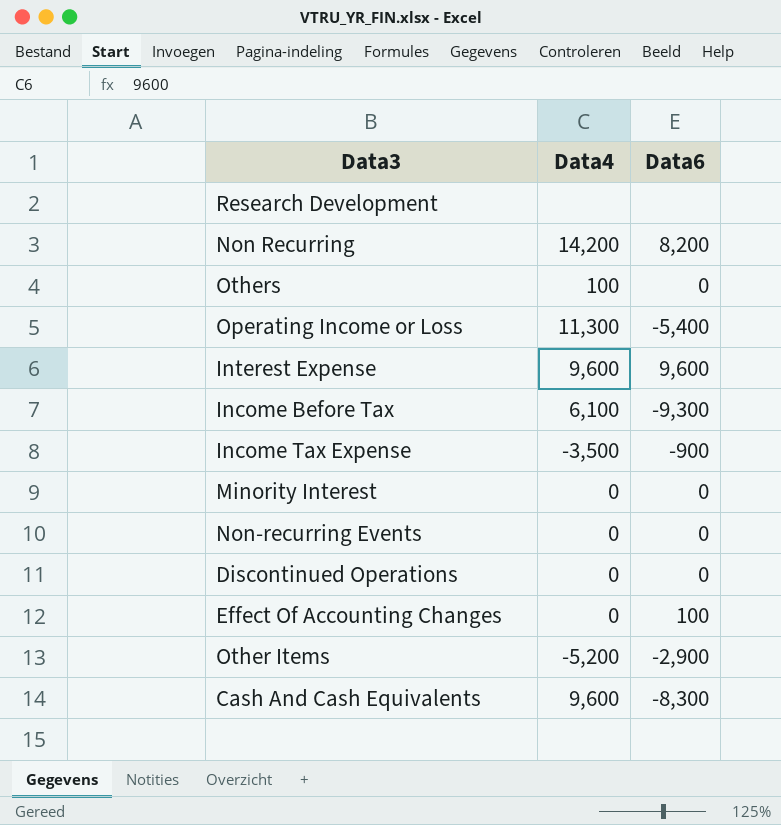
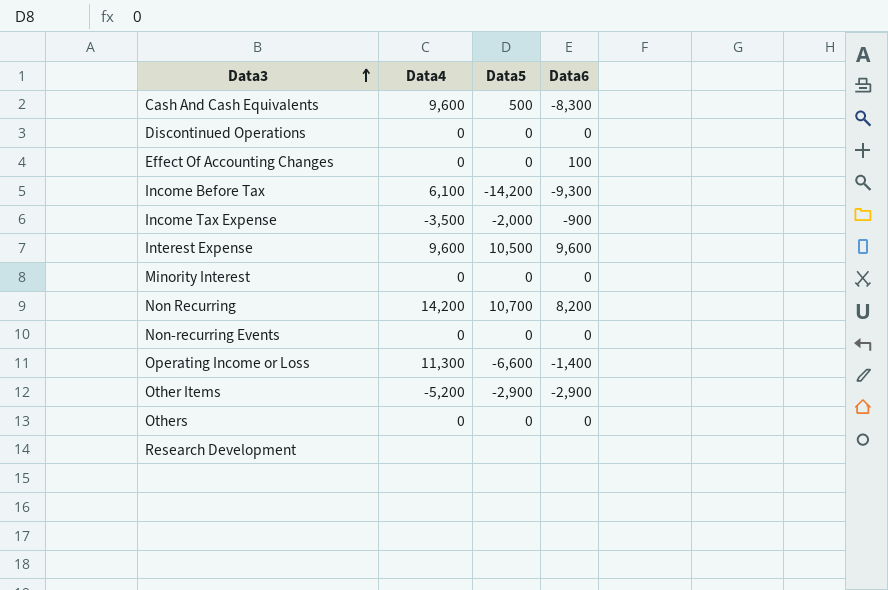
row order: none -> Data3 ascending
column Data5 | position: none -> 3
Operating Income or Loss | Data6: -5,400 -> -1,400
Others | Data4: 100 -> 0

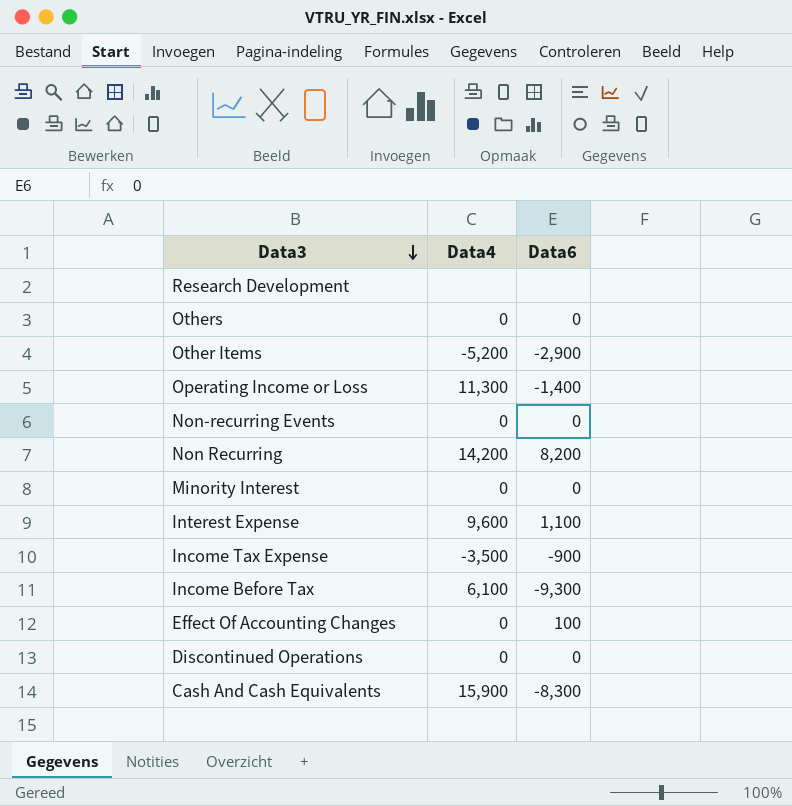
row order: Data3 ascending -> Data3 descending
column Data5 | position: 3 -> none
Interest Expense | Data6: 9,600 -> 1,100
Cash And Cash Equivalents | Data4: 9,600 -> 15,900

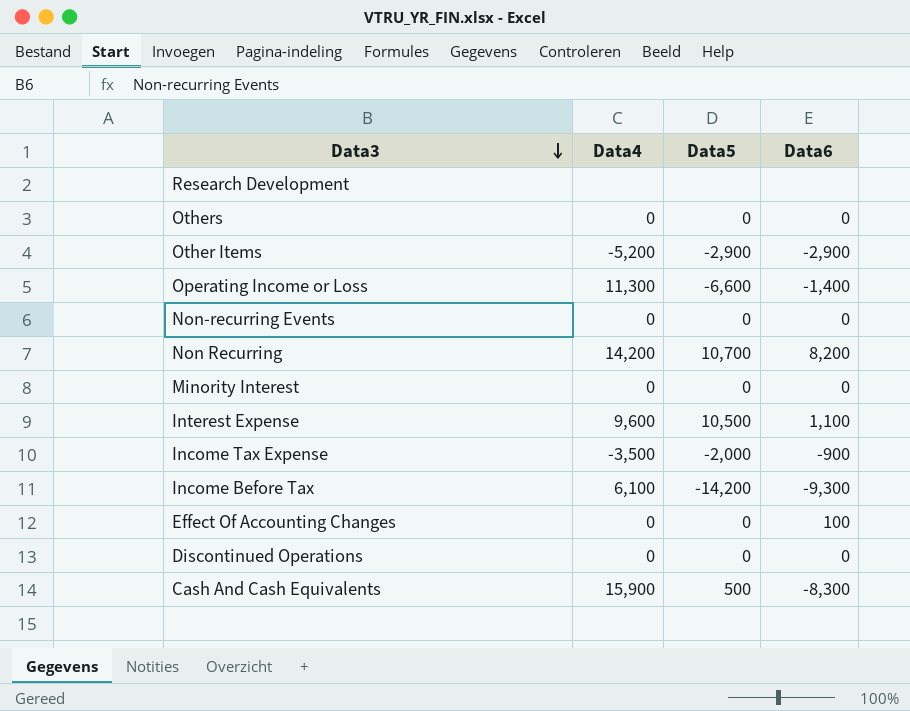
column Data5 | position: none -> 3

